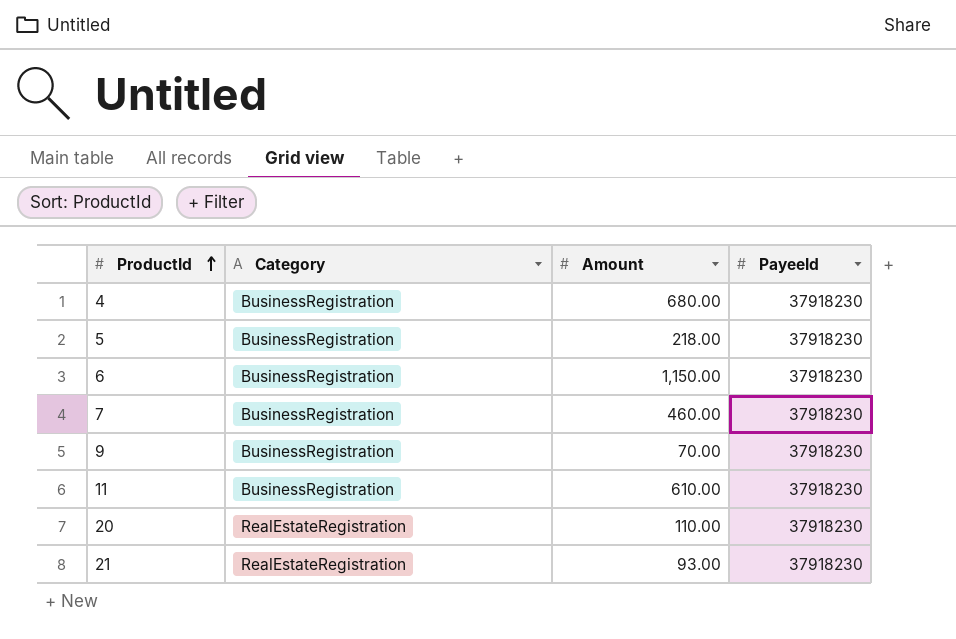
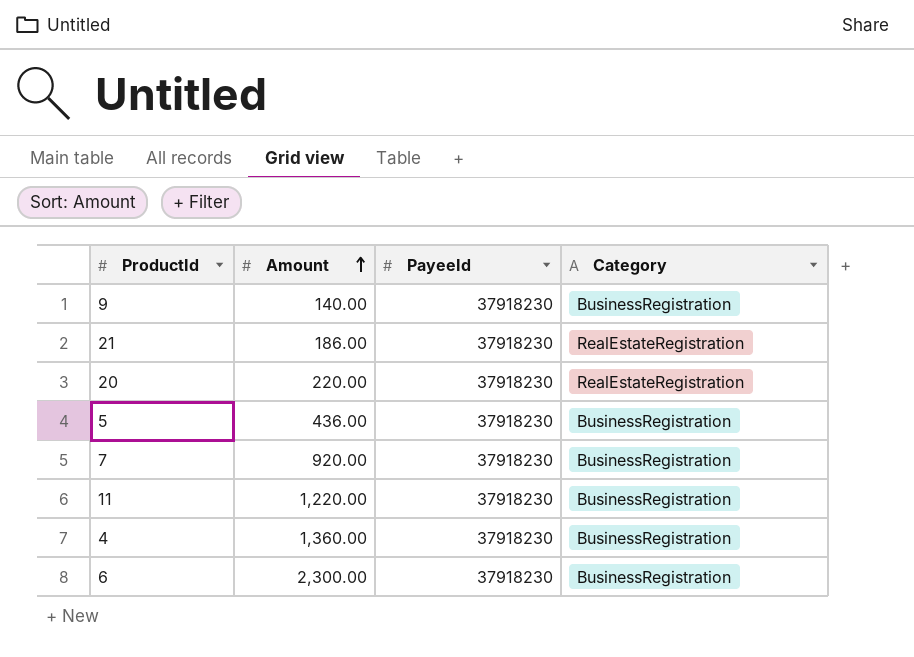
row order: ProductId ascending -> Amount ascending
column Category | position: 2 -> 4
9 | Amount: 70.00 -> 140.00
21 | Amount: 93.00 -> 186.00
20 | Amount: 110.00 -> 220.00
5 | Amount: 218.00 -> 436.00
7 | Amount: 460.00 -> 920.00
11 | Amount: 610.00 -> 1,220.00
4 | Amount: 680.00 -> 1,360.00
6 | Amount: 1,150.00 -> 2,300.00

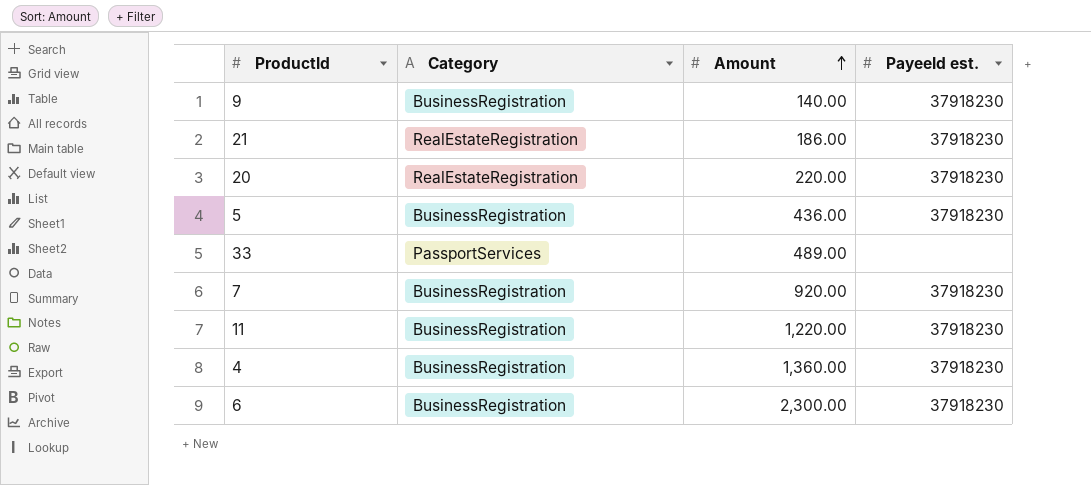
column Category | position: 4 -> 2
column name: PayeeId -> PayeeId est.
row 33: none -> PassportServices | 489.00 | none

